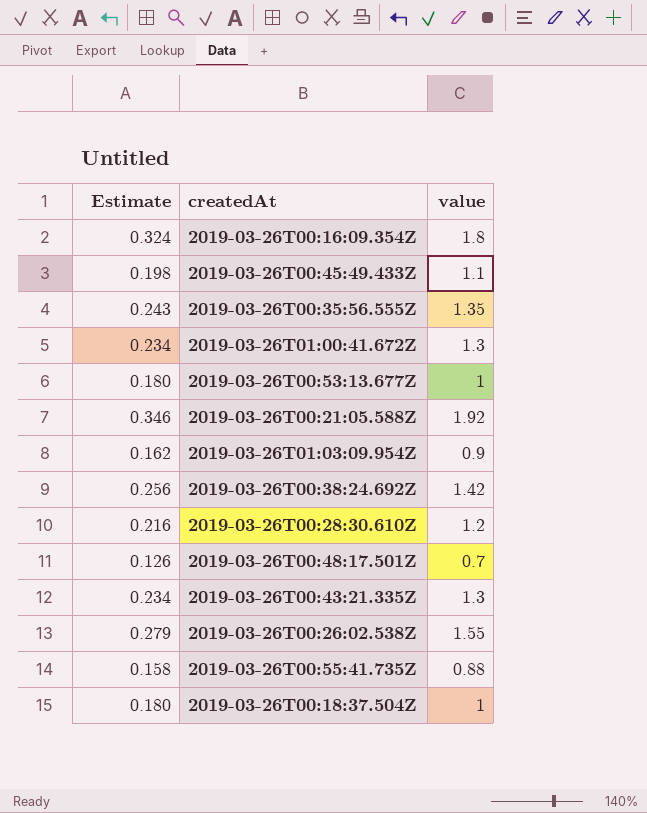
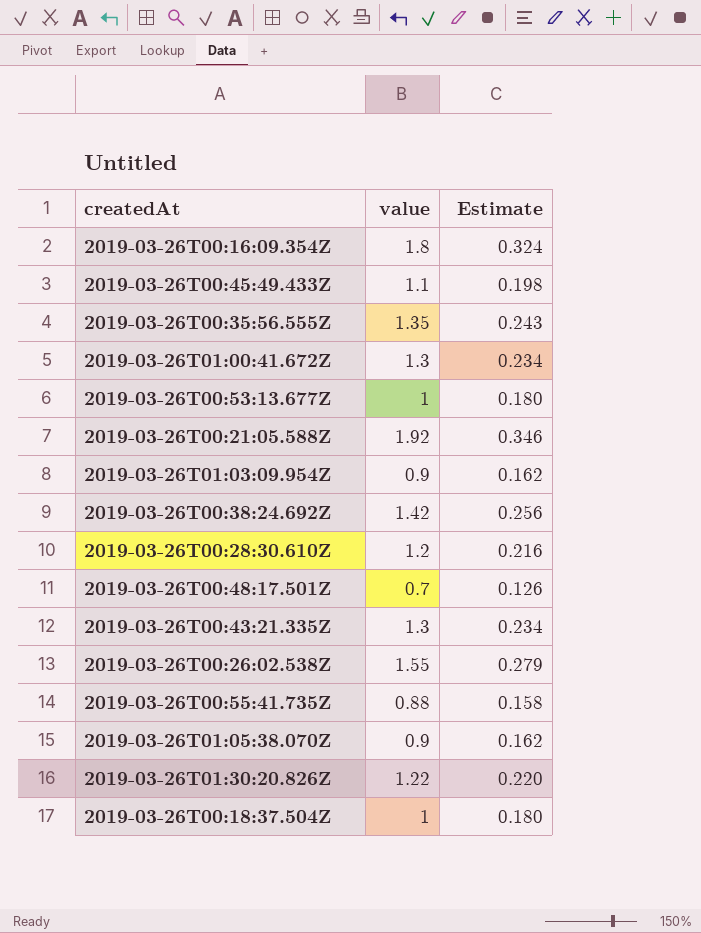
column Estimate | position: 1 -> 3
row 2019-03-26T01:05:38.070Z: none -> 0.9 | 0.162
row 2019-03-26T01:30:20.826Z: none -> 1.22 | 0.220

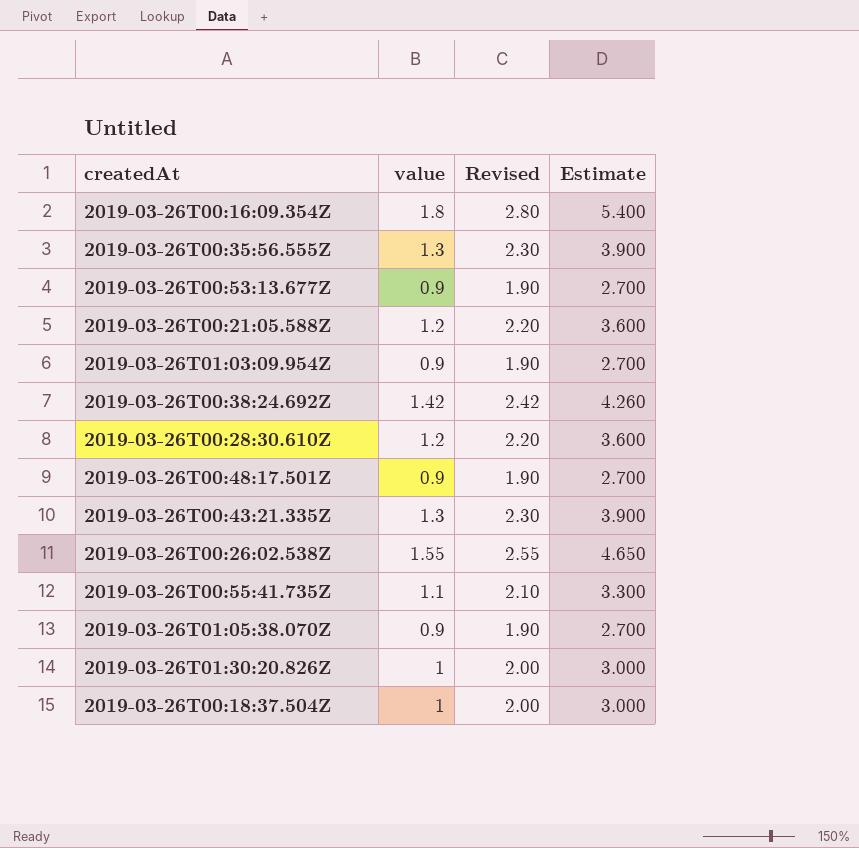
column Revised | formula: none -> [value] + 1
column Estimate | formula: [value] * 0.18 -> [value] * 3
row 2019-03-26T00:45:49.433Z: 1.1 | 0.198 -> none
row 2019-03-26T01:00:41.672Z: 1.3 | 0.234 -> none
2019-03-26T00:35:56.555Z | value: 1.35 -> 1.3
2019-03-26T00:53:13.677Z | value: 1 -> 0.9
2019-03-26T00:21:05.588Z | value: 1.92 -> 1.2
2019-03-26T00:48:17.501Z | value: 0.7 -> 0.9
2019-03-26T00:55:41.735Z | value: 0.88 -> 1.1
2019-03-26T01:30:20.826Z | value: 1.22 -> 1

